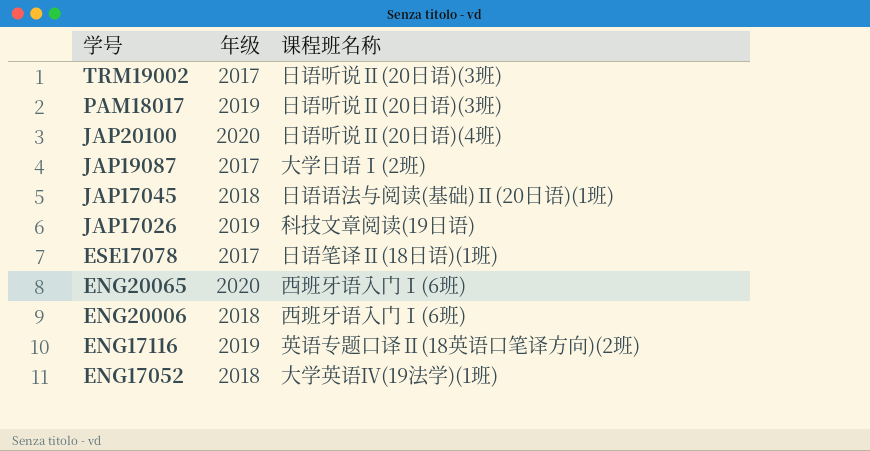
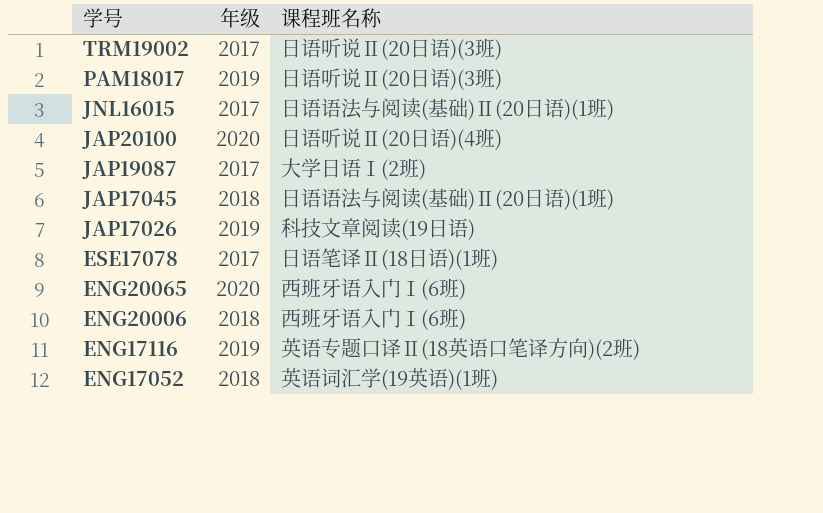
row JNL16015: none -> 2017 | 日语语法与阅读(基础)Ⅱ(20日语)(1班)
ENG17052 | 课程班名称: 大学英语Ⅳ(19法学)(1班) -> 英语词汇学(19英语)(1班)

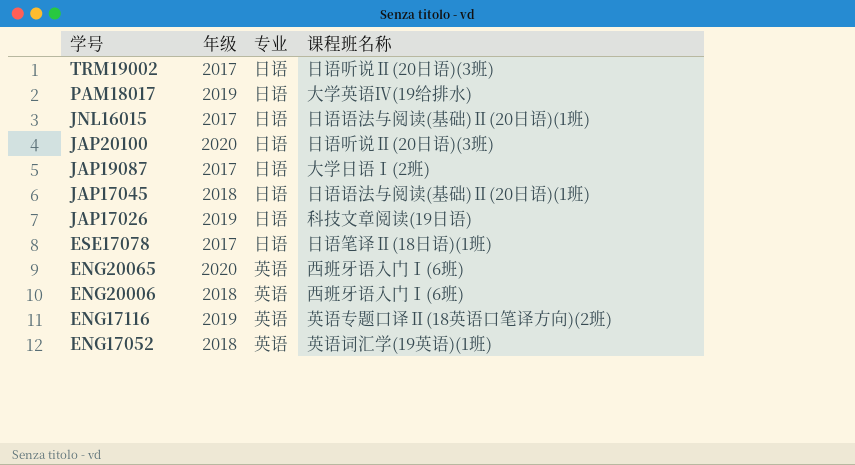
column 专业 | position: none -> 3
PAM18017 | 课程班名称: 日语听说Ⅱ(20日语)(3班) -> 大学英语Ⅳ(19给排水)
JAP20100 | 课程班名称: 日语听说Ⅱ(20日语)(4班) -> 日语听说Ⅱ(20日语)(3班)

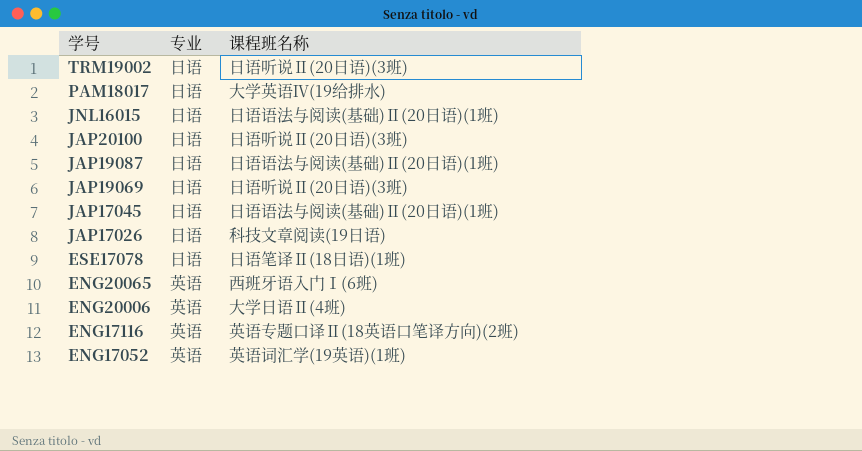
column 年级 | position: 2 -> none
JAP19087 | 课程班名称: 大学日语Ⅰ(2班) -> 日语语法与阅读(基础)Ⅱ(20日语)(1班)
row JAP19069: none -> 日语 | 日语听说Ⅱ(20日语)(3班)
ENG20006 | 课程班名称: 西班牙语入门Ⅰ(6班) -> 大学日语Ⅱ(4班)

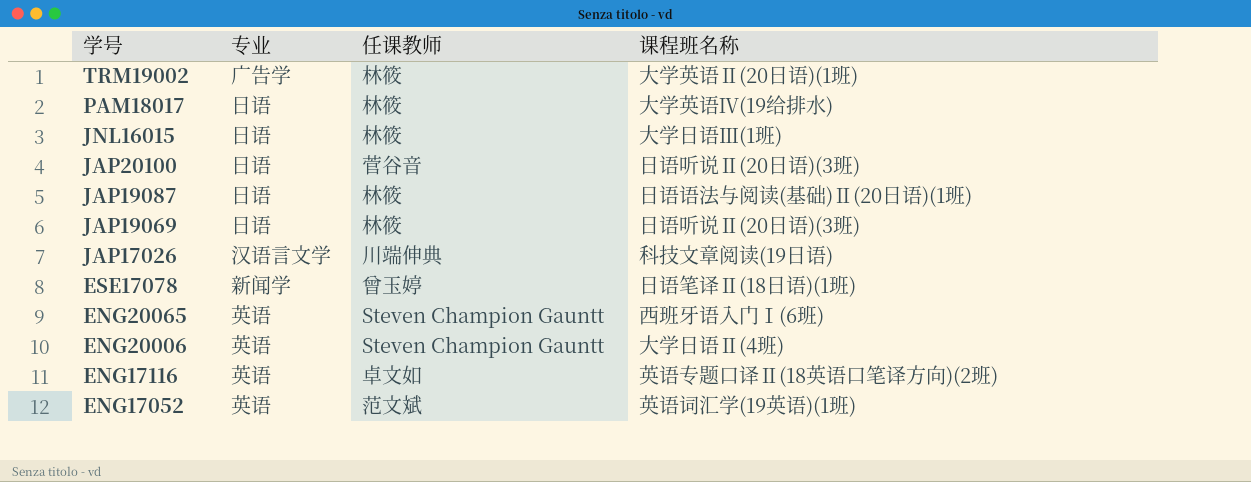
column 任课教师 | position: none -> 3
row JAP17045: 日语 | 日语语法与阅读(基础)Ⅱ(20日语)(1班) -> none
TRM19002 | 专业: 日语 -> 广告学
TRM19002 | 课程班名称: 日语听说Ⅱ(20日语)(3班) -> 大学英语Ⅱ(20日语)(1班)
JNL16015 | 课程班名称: 日语语法与阅读(基础)Ⅱ(20日语)(1班) -> 大学日语Ⅲ(1班)
JAP17026 | 专业: 日语 -> 汉语言文学
ESE17078 | 专业: 日语 -> 新闻学

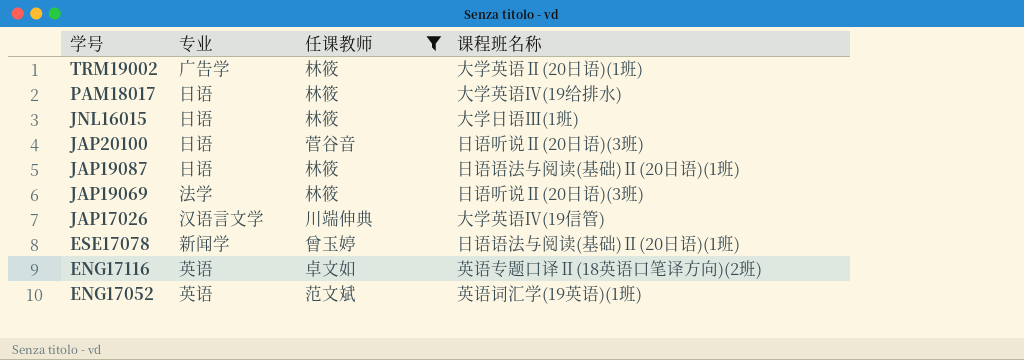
filter: none -> 任课教师 != Steven Champion Gauntt
JAP19069 | 专业: 日语 -> 法学
JAP17026 | 课程班名称: 科技文章阅读(19日语) -> 大学英语Ⅳ(19信管)
ESE17078 | 课程班名称: 日语笔译Ⅱ(18日语)(1班) -> 日语语法与阅读(基础)Ⅱ(20日语)(1班)

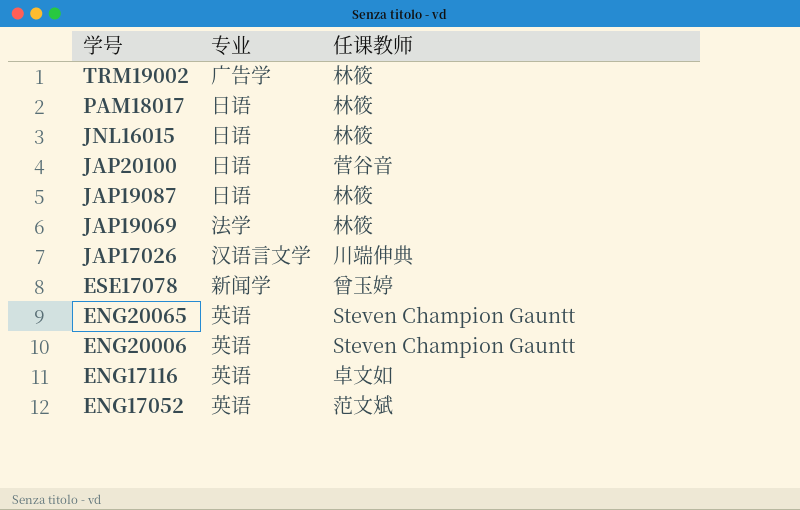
filter: 任课教师 != Steven Champion Gauntt -> none
column 课程班名称 | position: 4 -> none

